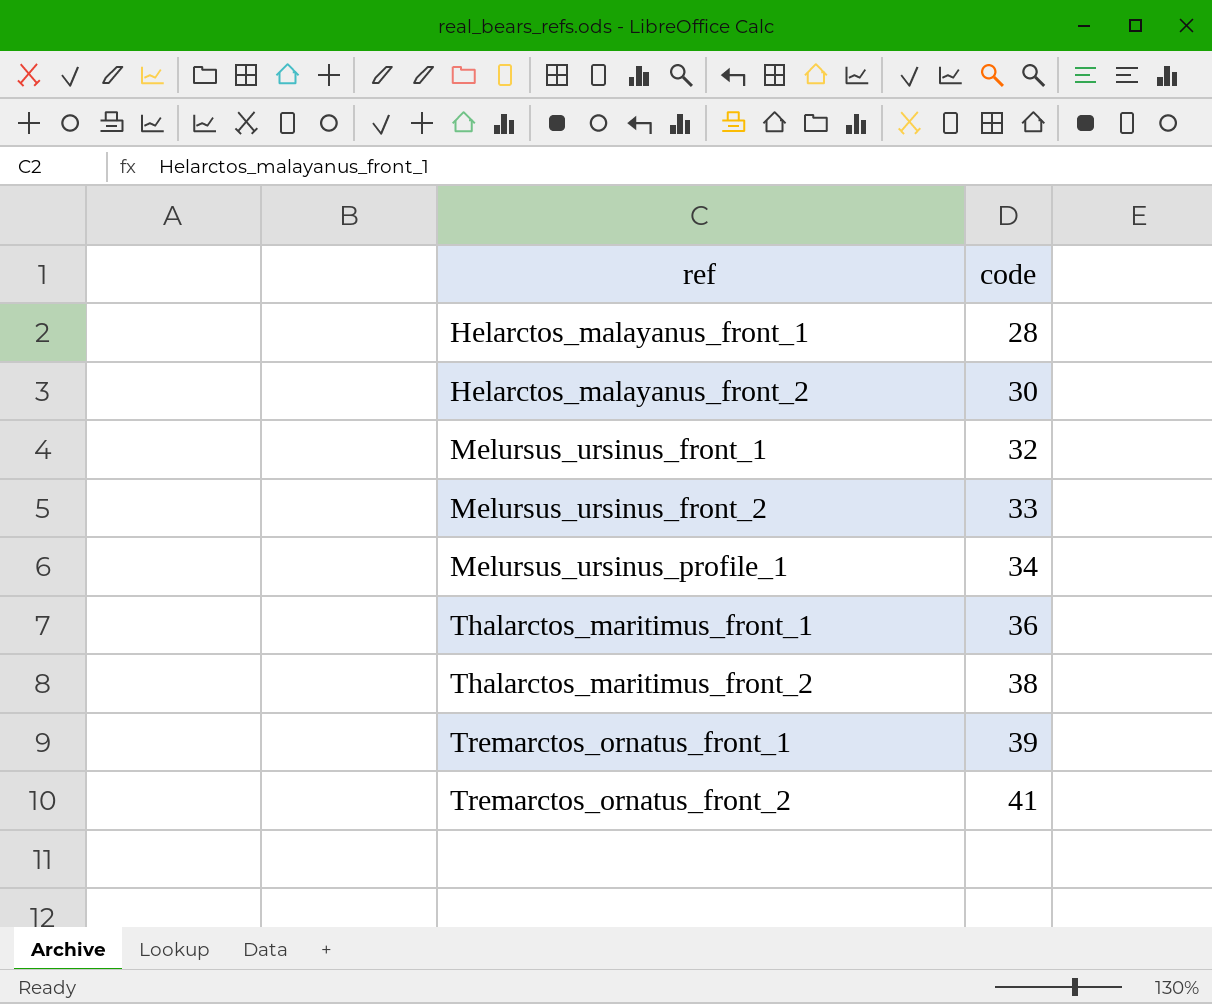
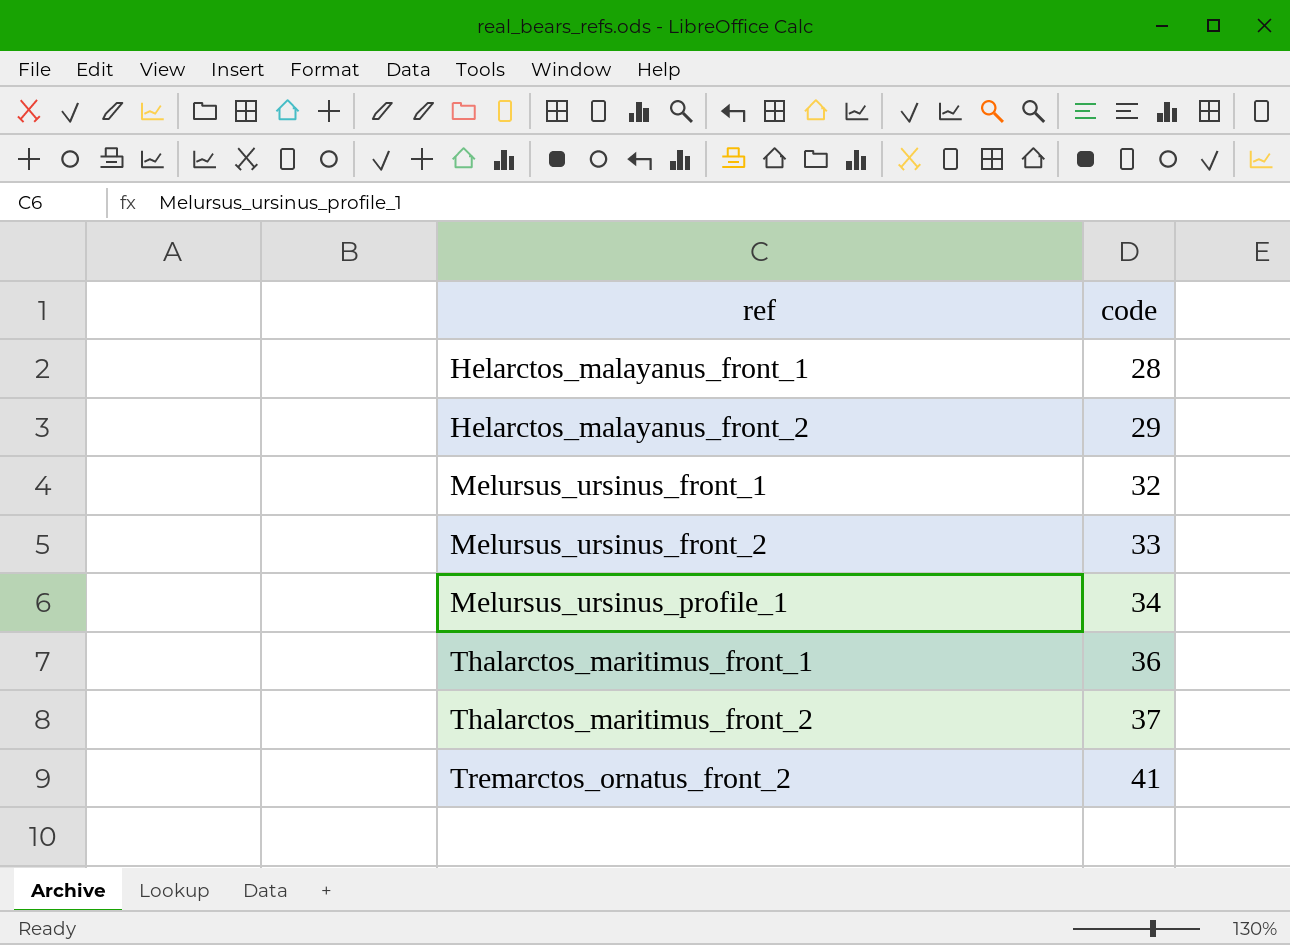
row Tremarctos_ornatus_front_1: 39 -> none
Helarctos_malayanus_front_2 | code: 30 -> 29
Thalarctos_maritimus_front_2 | code: 38 -> 37

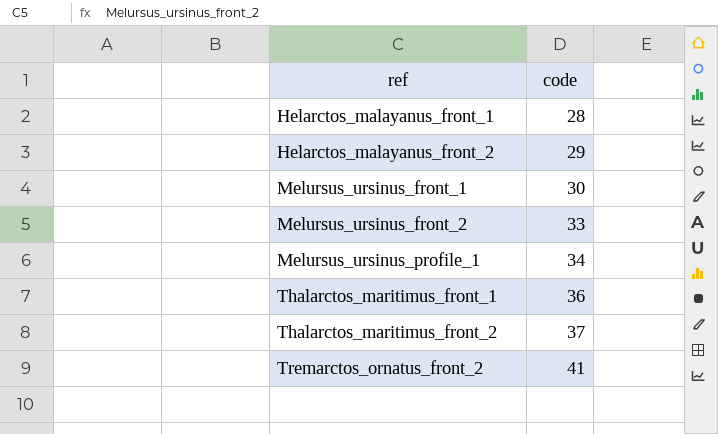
Melursus_ursinus_front_1 | code: 32 -> 30

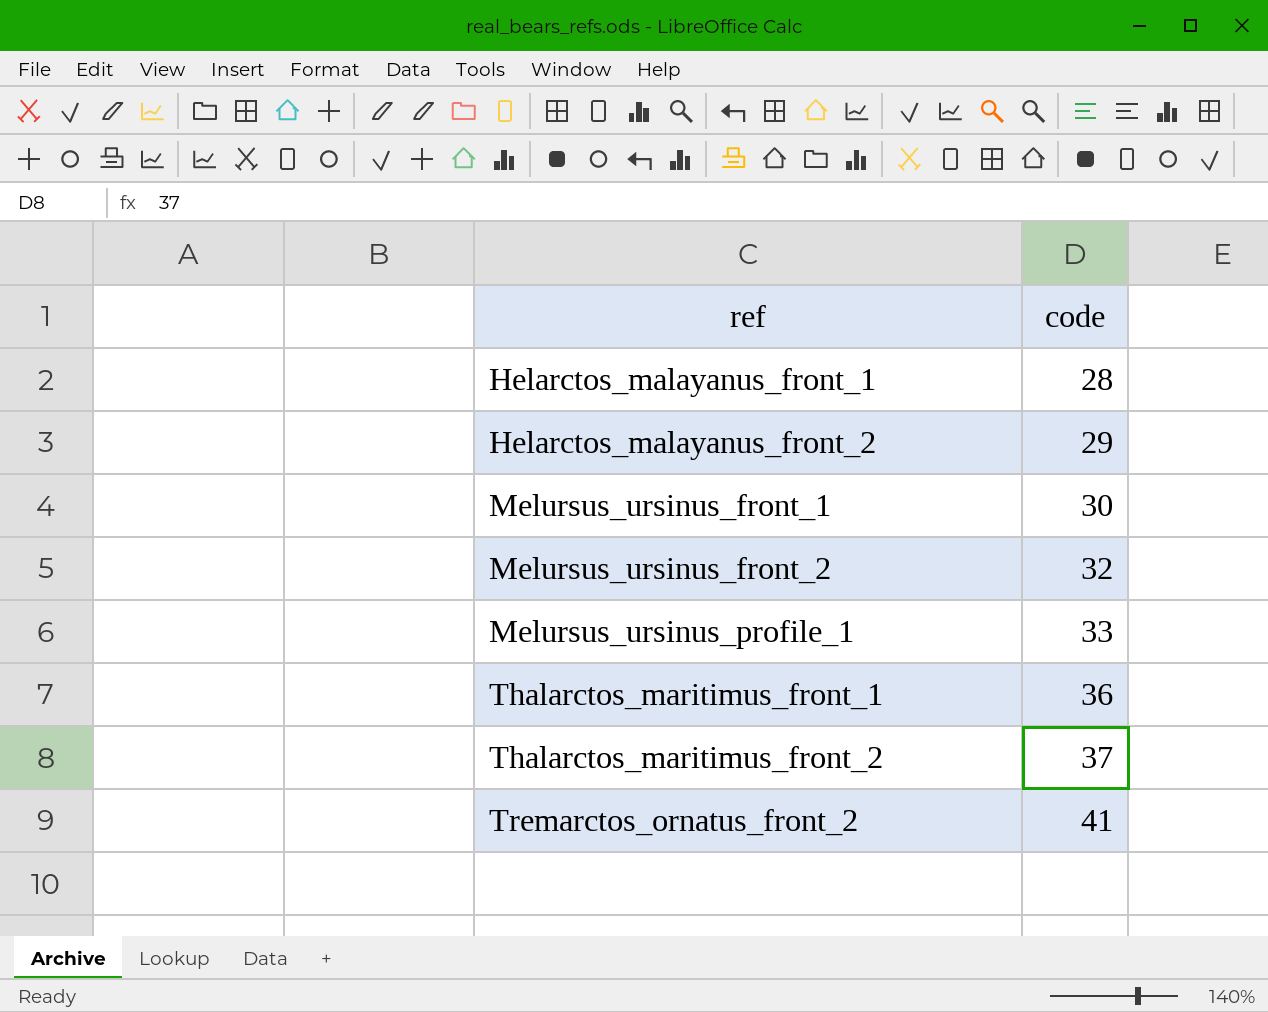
Melursus_ursinus_front_2 | code: 33 -> 32
Melursus_ursinus_profile_1 | code: 34 -> 33

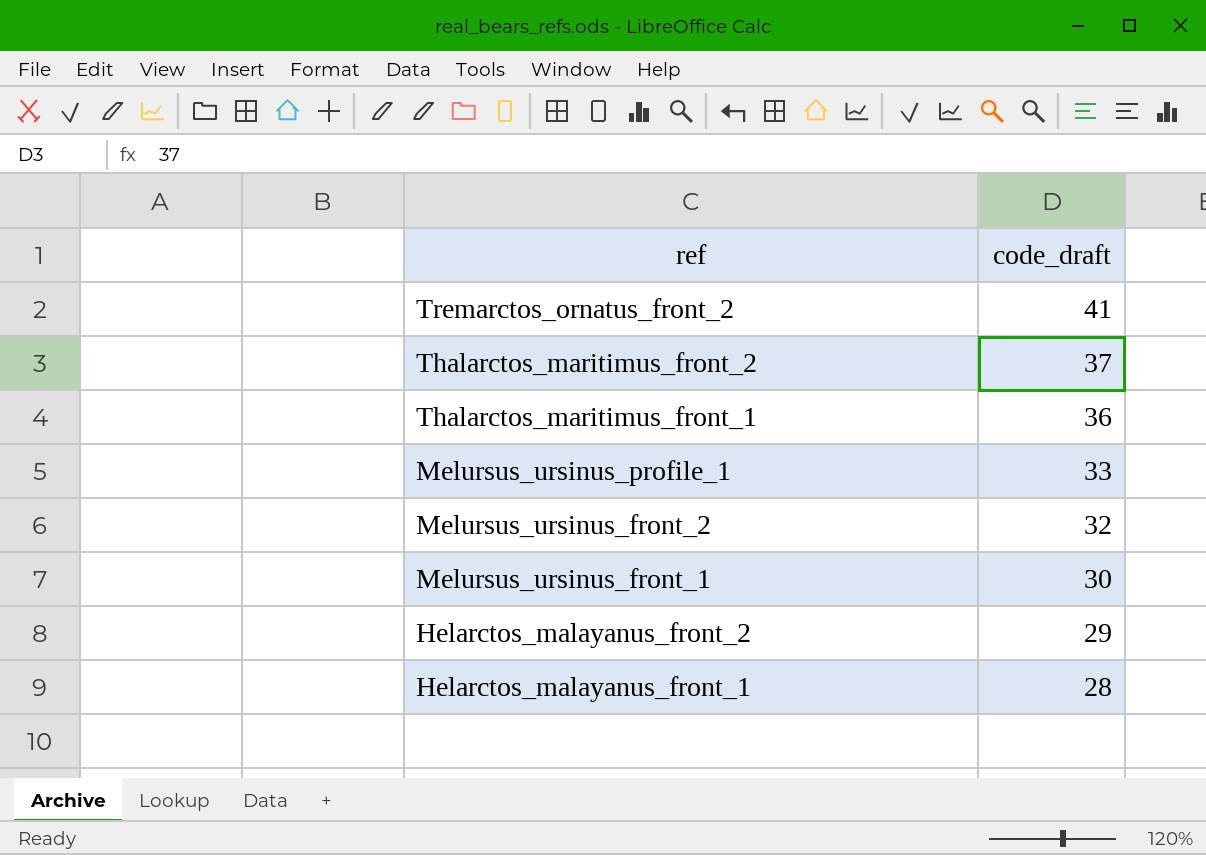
row order: ref ascending -> ref descending
column name: code -> code_draft

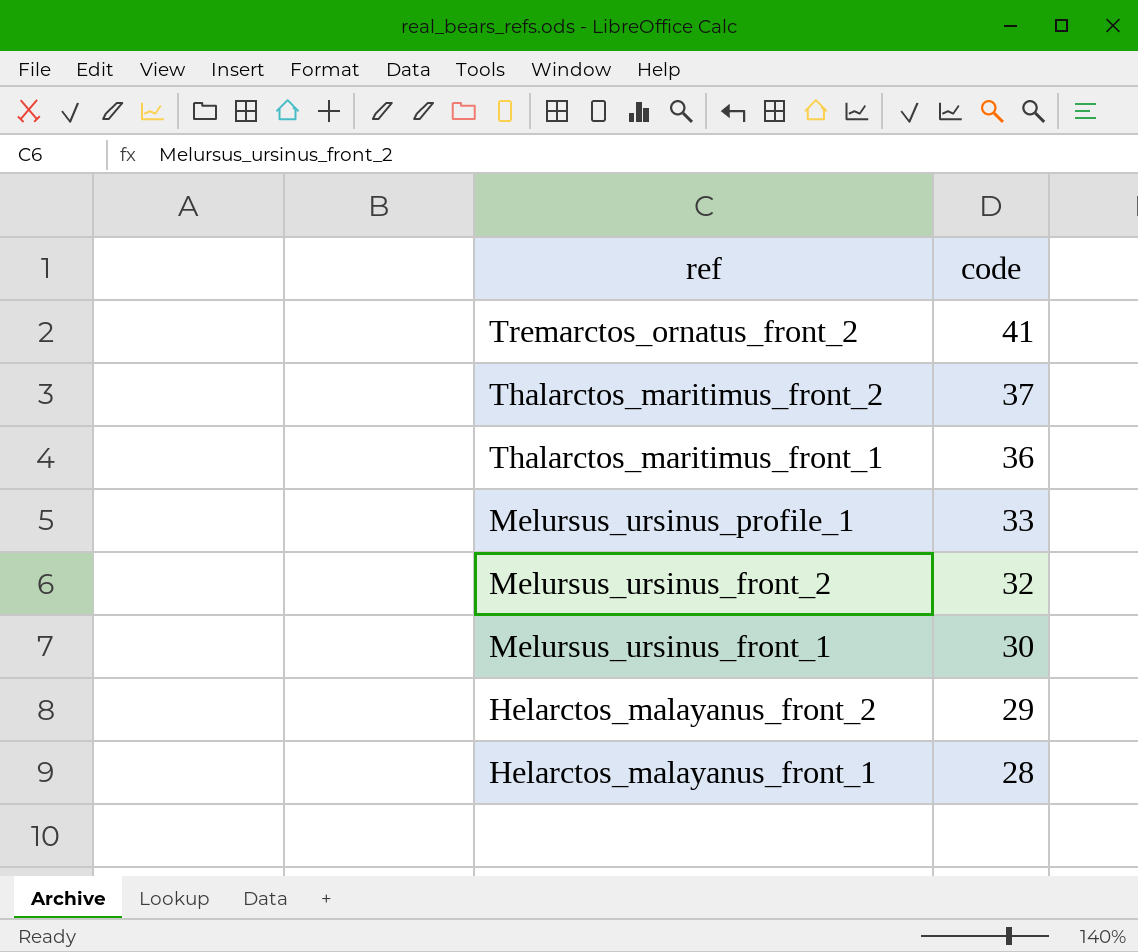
column name: code_draft -> code

